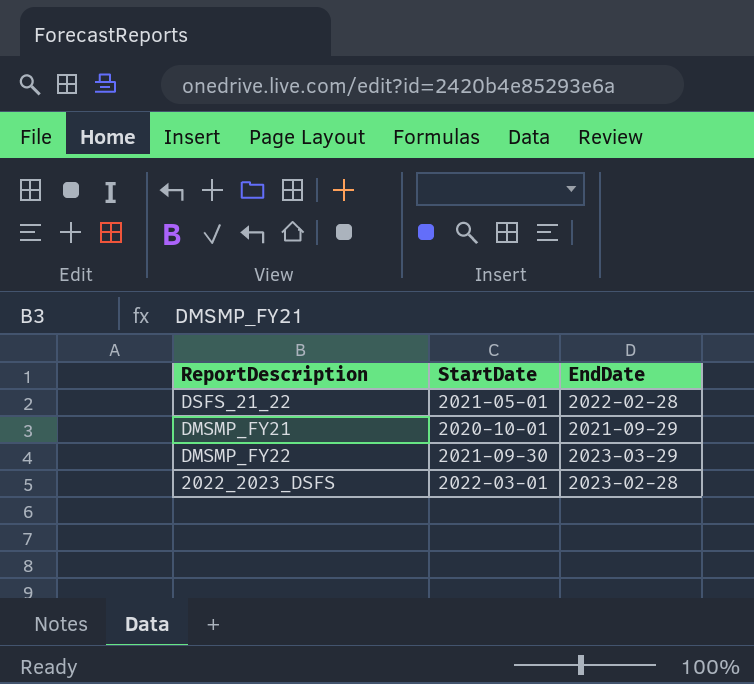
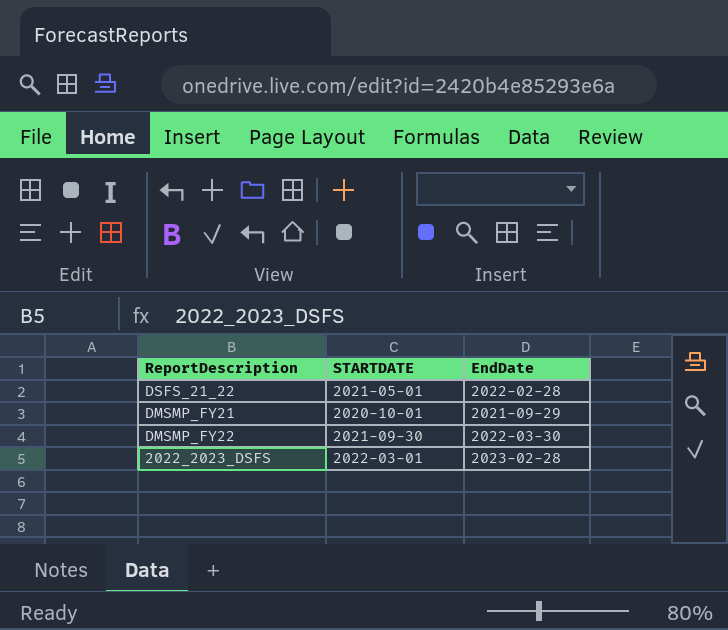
column name: StartDate -> STARTDATE
DMSMP_FY22 | EndDate: 2023-03-29 -> 2022-03-30

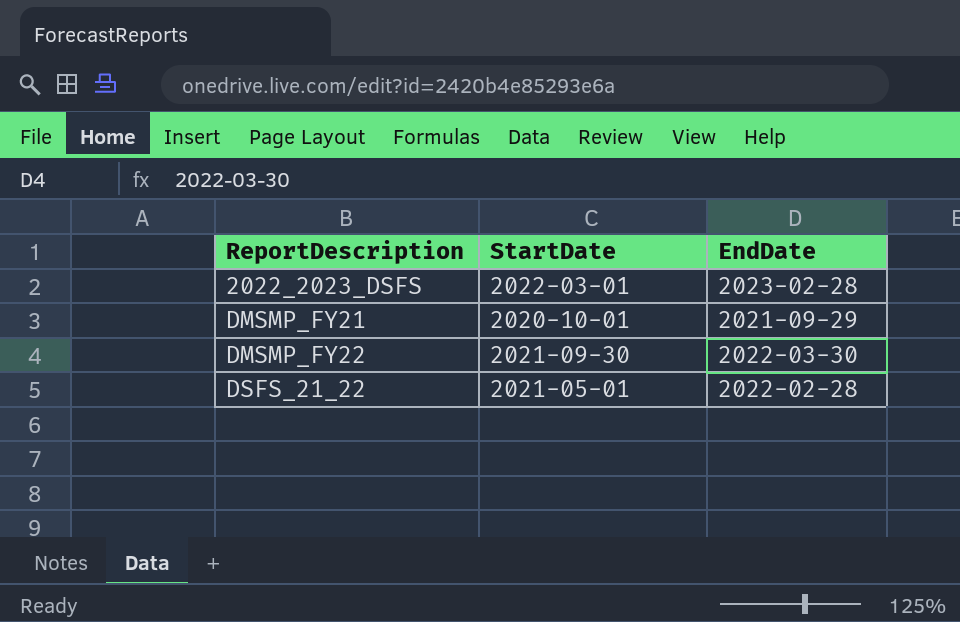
row order: none -> ReportDescription ascending
column name: STARTDATE -> StartDate

